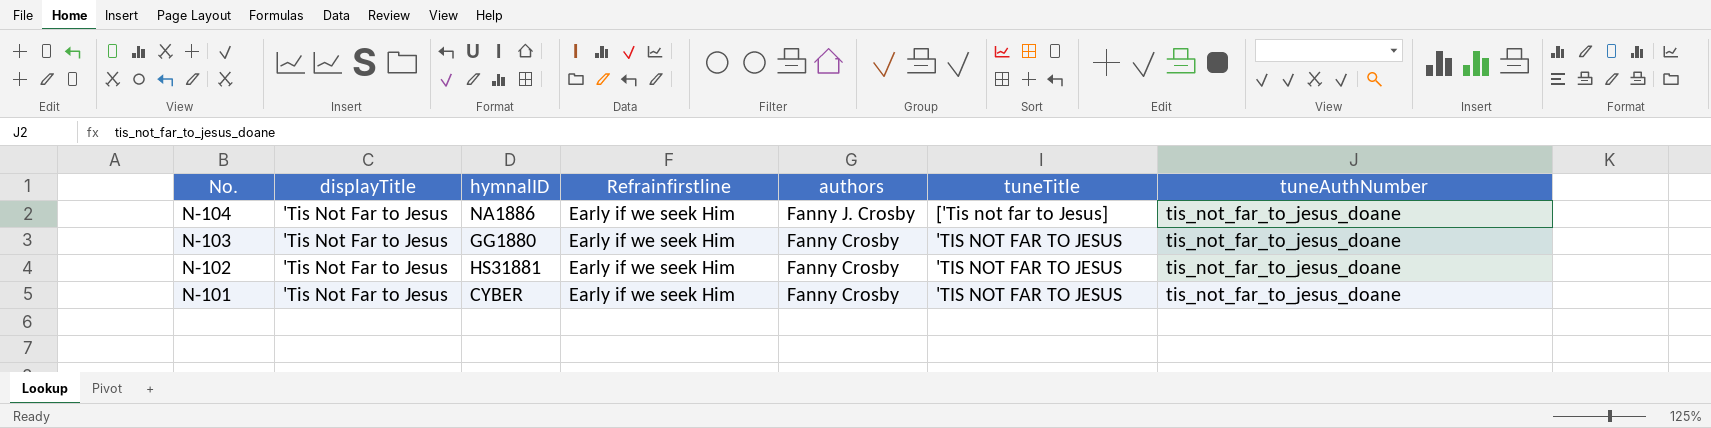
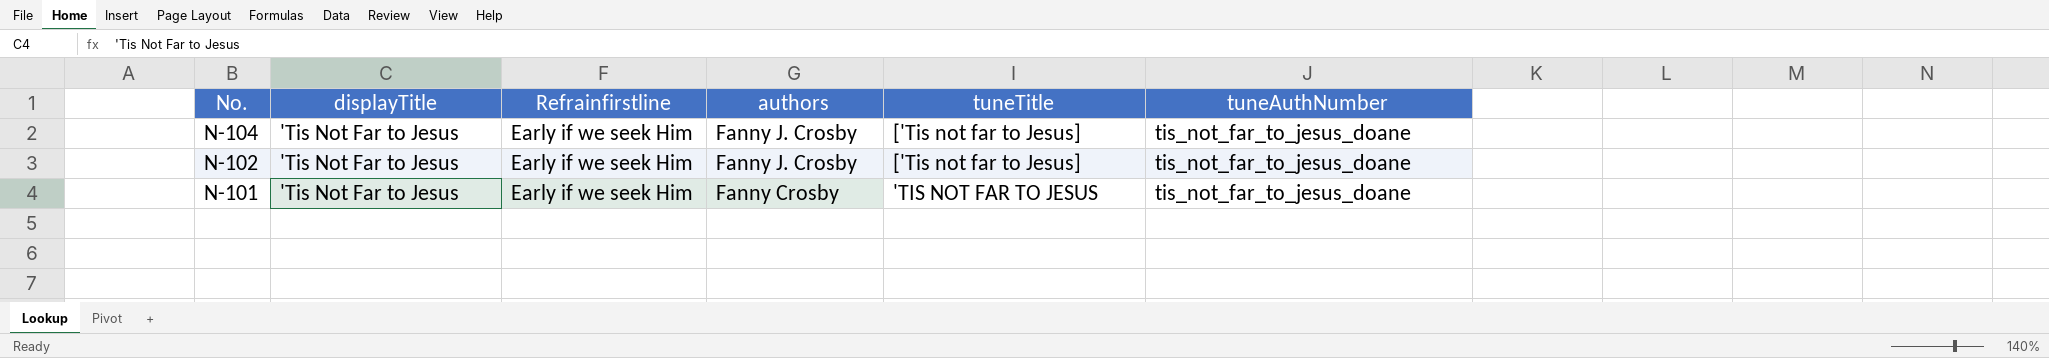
column hymnalID | position: 3 -> none
row N-103: 'Tis Not Far to Jesus | GG1880 | Early if we seek Him | Fanny Crosby | 'TIS NOT FAR TO JESUS | tis_not_far_to_jesus_doane -> none
N-102 | authors: Fanny Crosby -> Fanny J. Crosby
N-102 | tuneTitle: 'TIS NOT FAR TO JESUS -> ['Tis not far to Jesus]

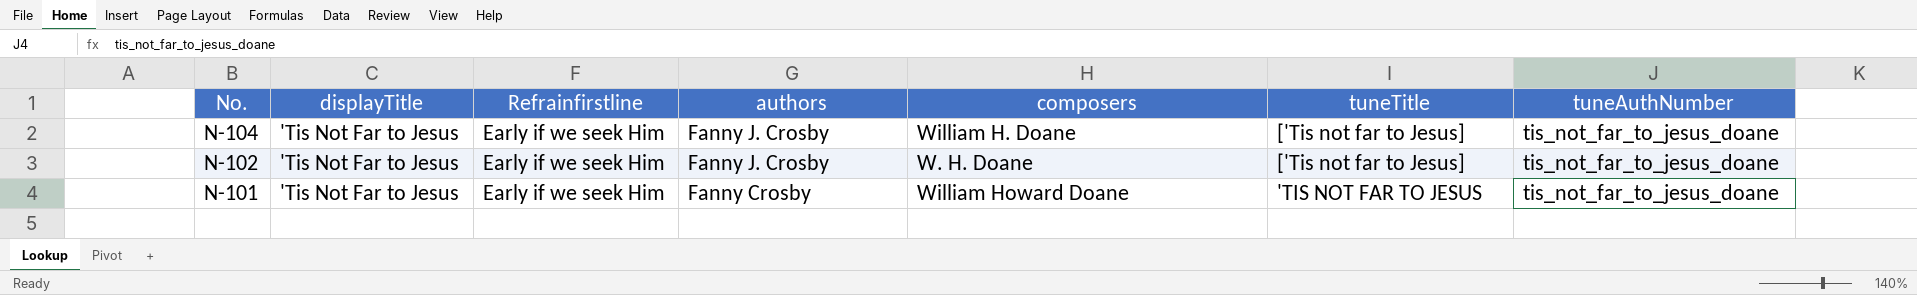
column composers | position: none -> 5

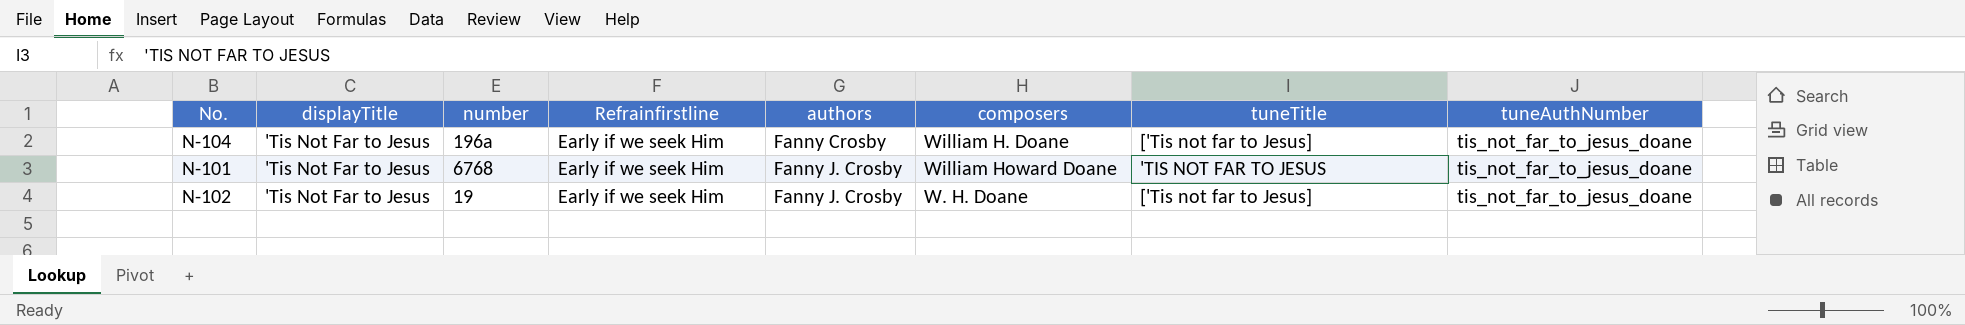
row order: No. descending -> authors ascending
column number | position: none -> 3
N-104 | authors: Fanny J. Crosby -> Fanny Crosby
N-101 | authors: Fanny Crosby -> Fanny J. Crosby

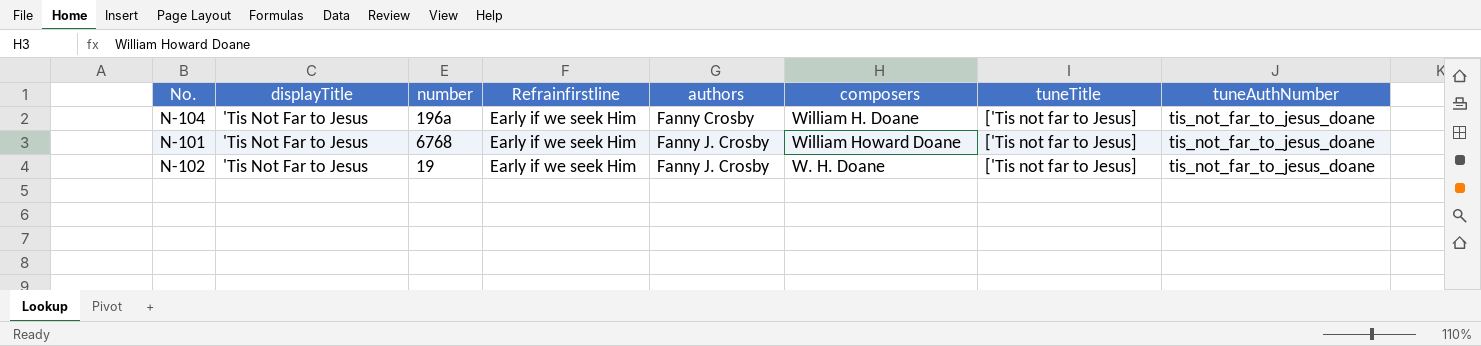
N-101 | tuneTitle: 'TIS NOT FAR TO JESUS -> ['Tis not far to Jesus]

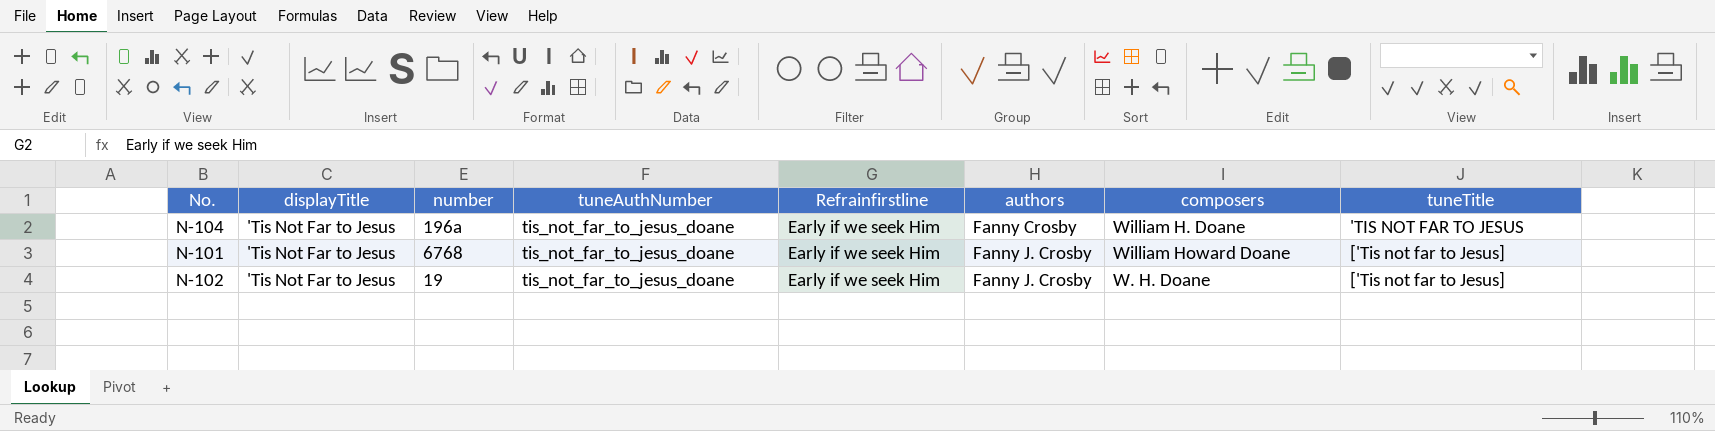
column tuneAuthNumber | position: 8 -> 4
N-104 | tuneTitle: ['Tis not far to Jesus] -> 'TIS NOT FAR TO JESUS

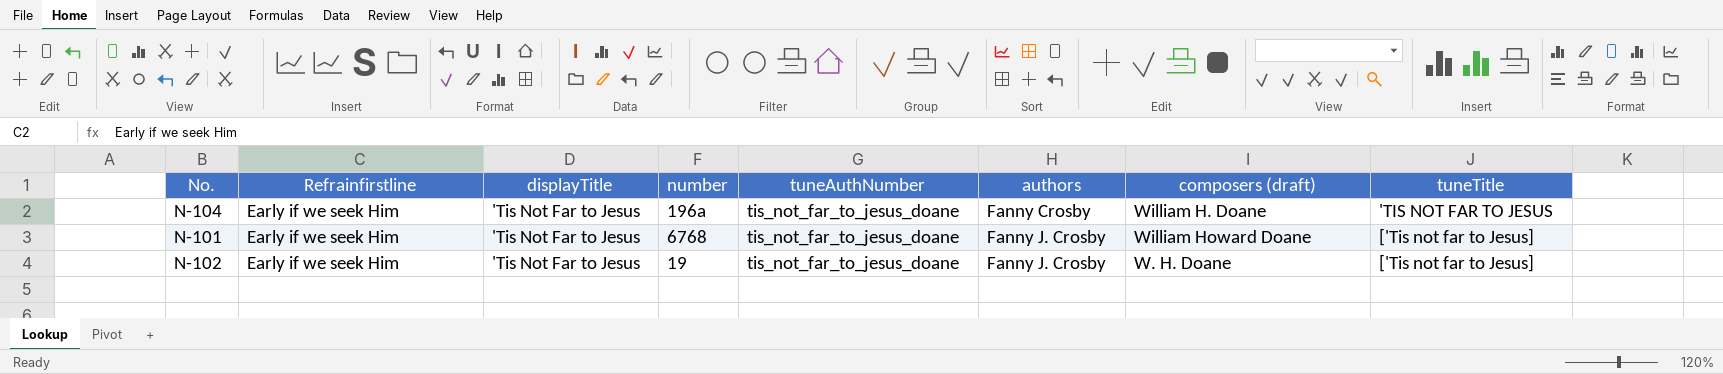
column Refrainfirstline | position: 5 -> 2
column name: composers -> composers (draft)

